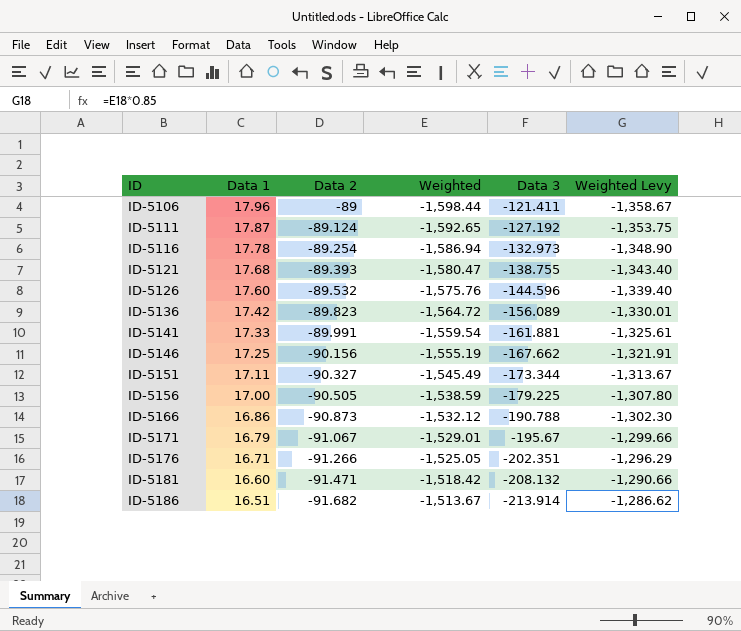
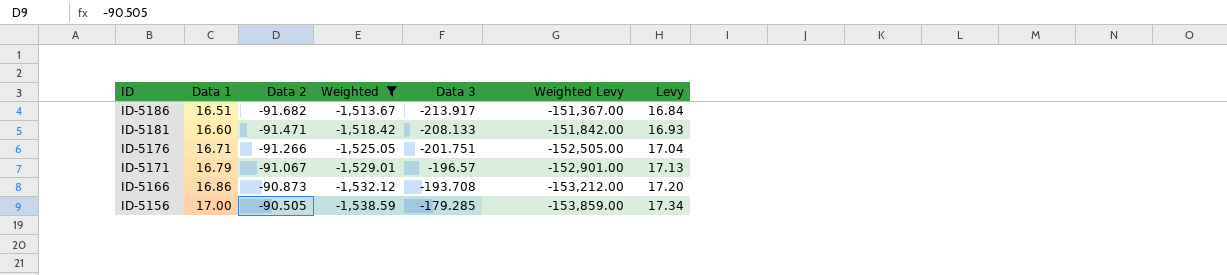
filter: none -> Weighted >= -1,538.59
row order: ID ascending -> ID descending
column Weighted Levy | formula: [Weighted] * 0.85 -> [Weighted] * 100
column Levy | formula: none -> [Data 1] * 1.02
ID-5186 | Data 3: -213.914 -> -213.917
ID-5181 | Data 3: -208.132 -> -208.133
ID-5176 | Data 3: -202.351 -> -201.751
ID-5171 | Data 3: -195.67 -> -196.57
ID-5166 | Data 3: -190.788 -> -193.708
ID-5156 | Data 3: -179.225 -> -179.285

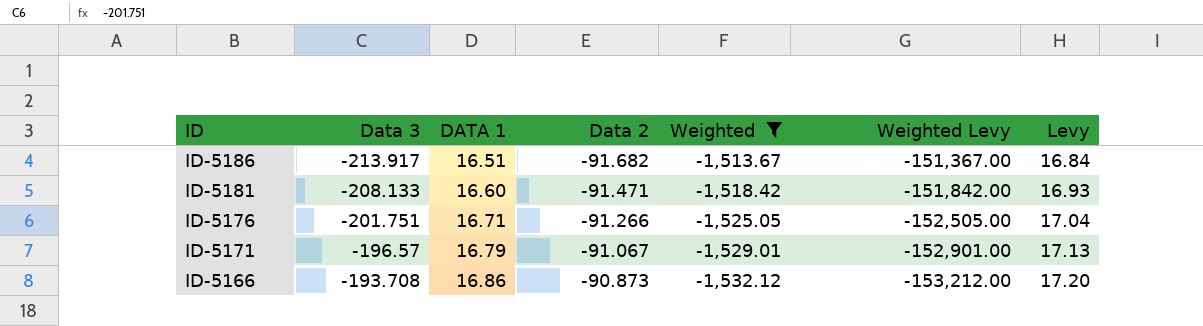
column Data 3 | position: 5 -> 2
column name: Data 1 -> DATA 1
row ID-5156: 17.00 | -90.505 | -1,538.59 | -179.285 | -153,859.00 | 17.34 -> none

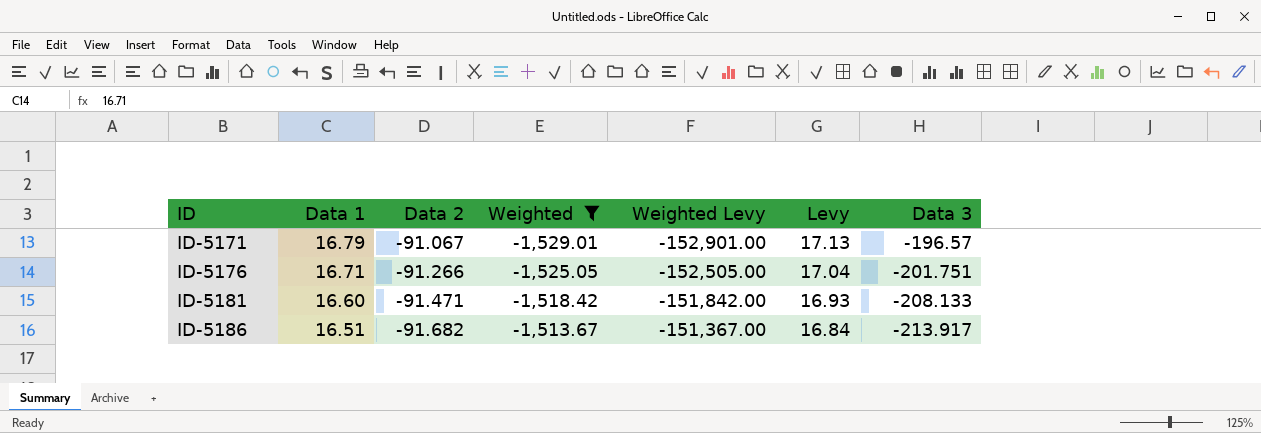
row order: ID descending -> ID ascending
column name: DATA 1 -> Data 1
column Data 3 | position: 2 -> 7
row ID-5166: -193.708 | 16.86 | -90.873 | -1,532.12 | -153,212.00 | 17.20 -> none

